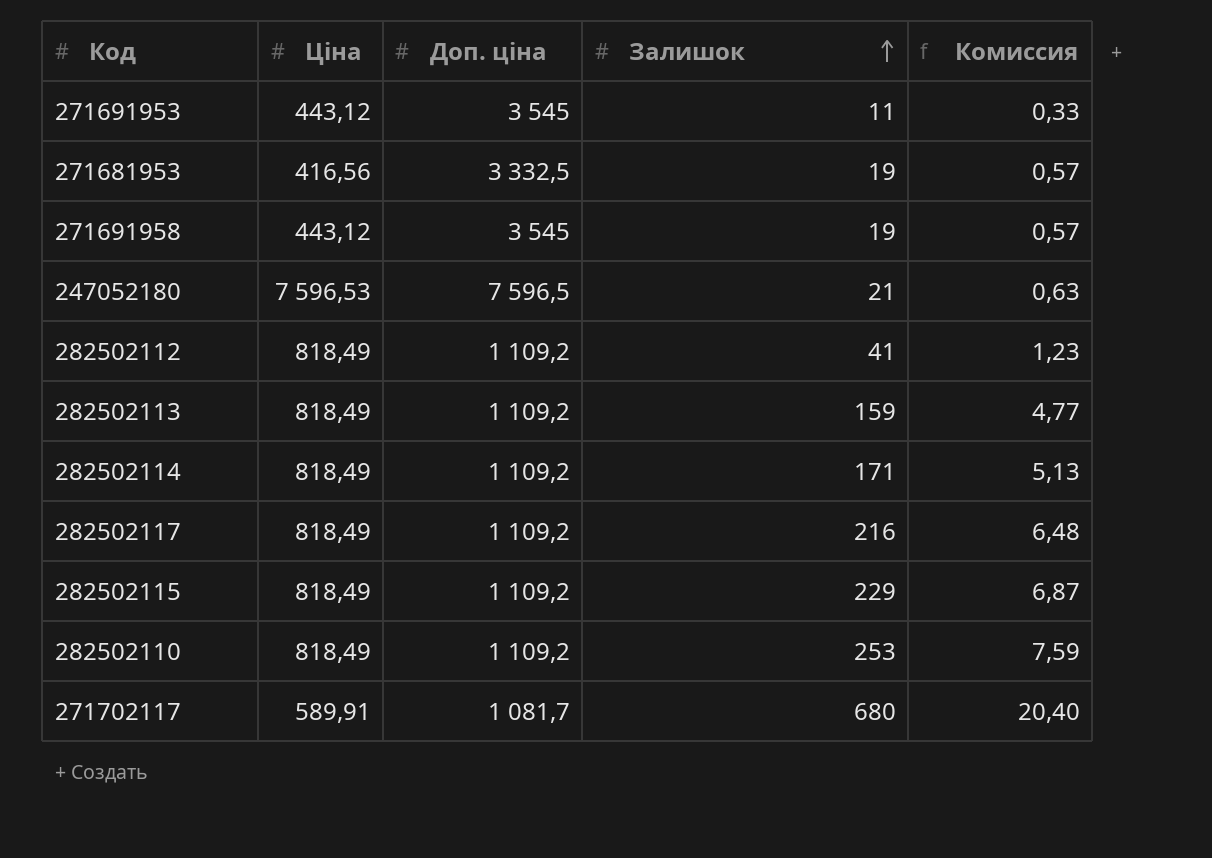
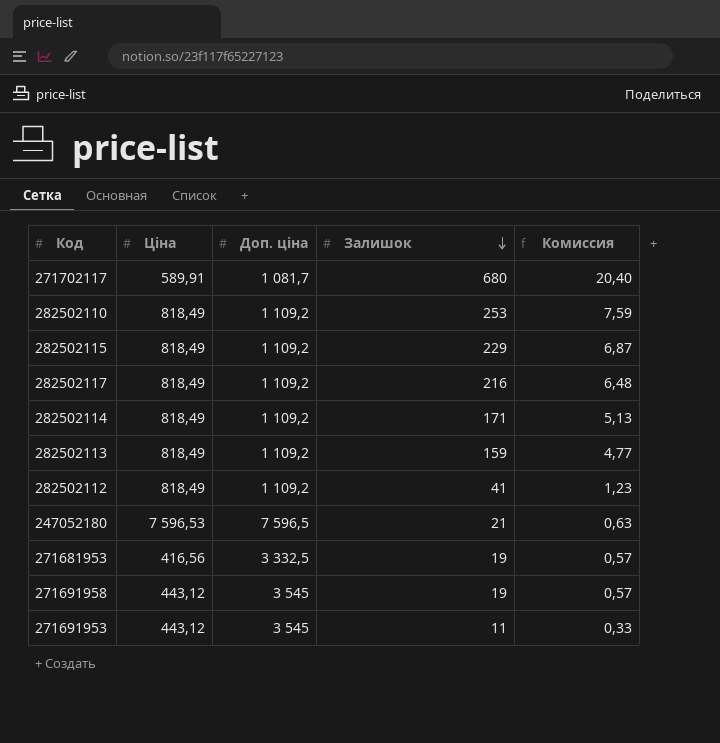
row order: Залишок ascending -> Залишок descending

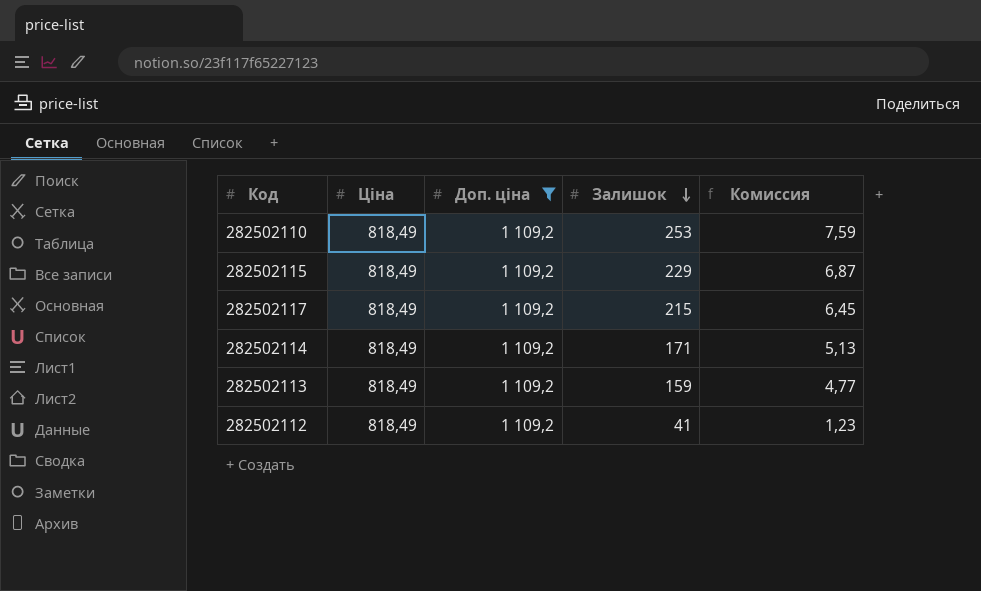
filter: none -> Доп. ціна = 1 109,2
282502117 | Залишок: 216 -> 215
282502117 | Комиссия: 6,48 -> 6,45

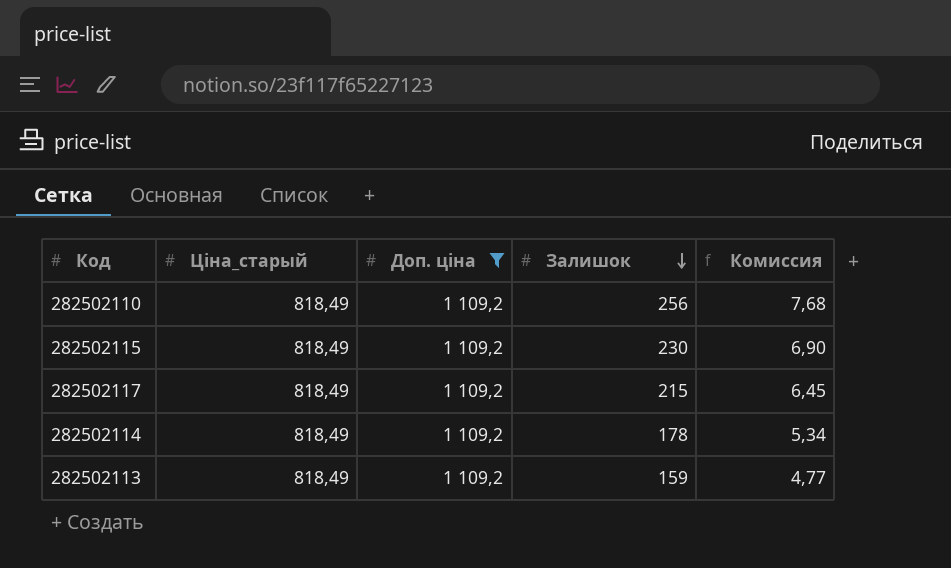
column name: Ціна -> Ціна_старый
row 282502112: 818,49 | 1 109,2 | 41 | 1,23 -> none
282502110 | Залишок: 253 -> 256
282502110 | Комиссия: 7,59 -> 7,68
282502115 | Залишок: 229 -> 230
282502115 | Комиссия: 6,87 -> 6,90
282502114 | Залишок: 171 -> 178
282502114 | Комиссия: 5,13 -> 5,34

